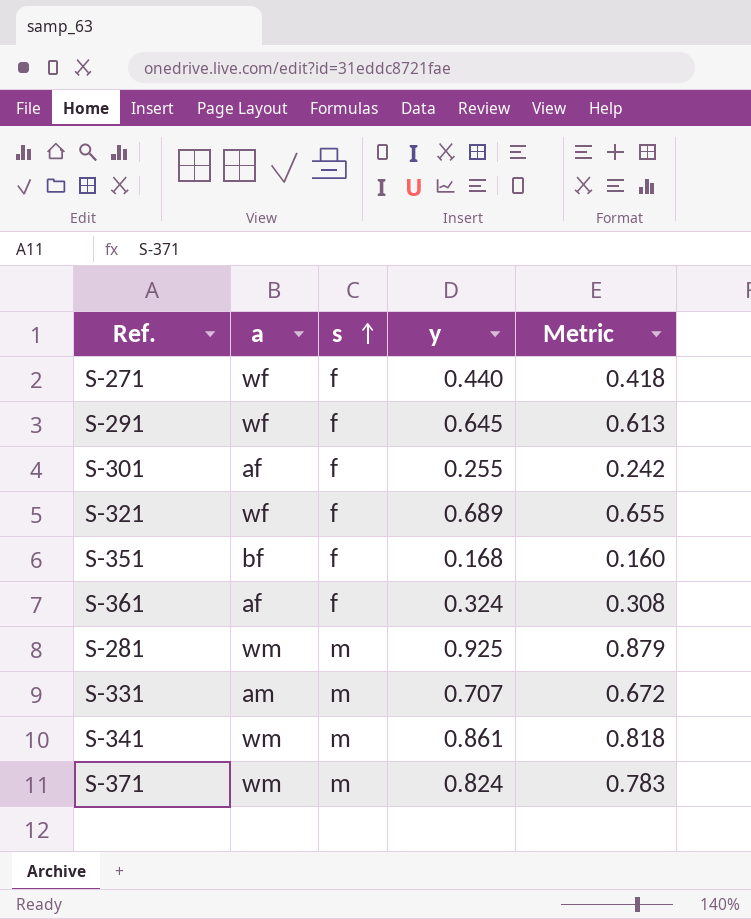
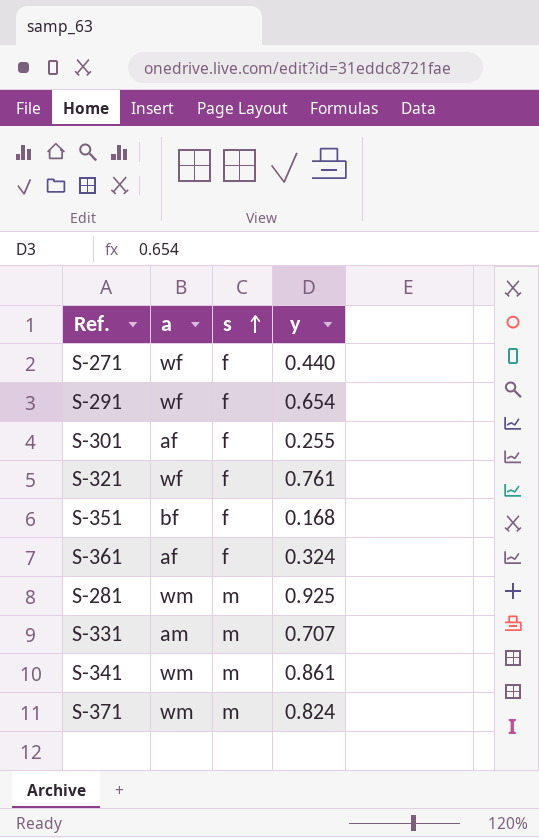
column Metric | formula: [y] * 0.95 -> none
S-291 | y: 0.645 -> 0.654
S-321 | y: 0.689 -> 0.761

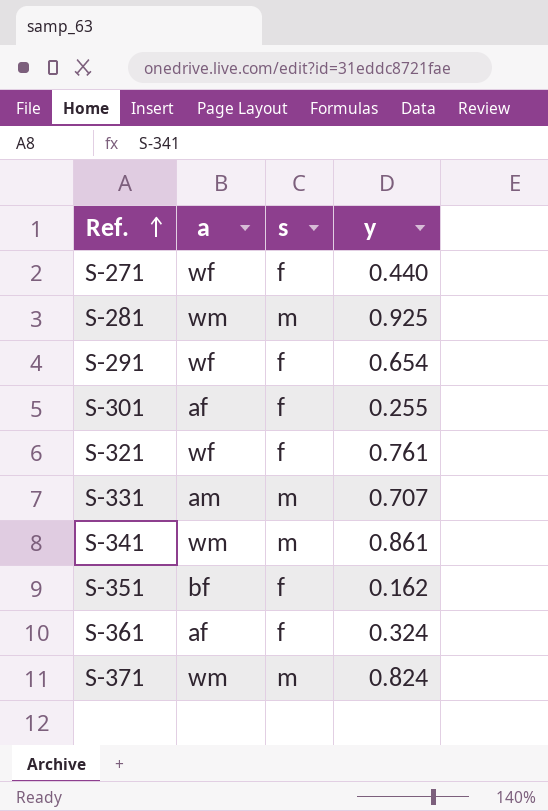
row order: s ascending -> Ref. ascending
S-351 | y: 0.168 -> 0.162

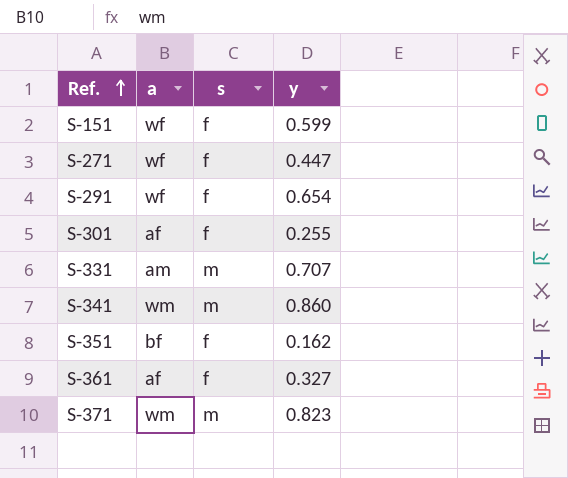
row S-281: wm | m | 0.925 -> none
row S-321: wf | f | 0.761 -> none
row S-151: none -> wf | f | 0.599
S-271 | y: 0.440 -> 0.447
S-341 | y: 0.861 -> 0.860
S-361 | y: 0.324 -> 0.327
S-371 | y: 0.824 -> 0.823

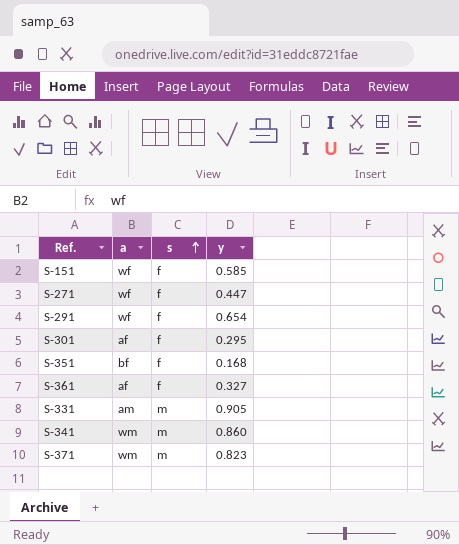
row order: Ref. ascending -> s ascending
S-151 | y: 0.599 -> 0.585
S-301 | y: 0.255 -> 0.295
S-351 | y: 0.162 -> 0.168
S-331 | y: 0.707 -> 0.905

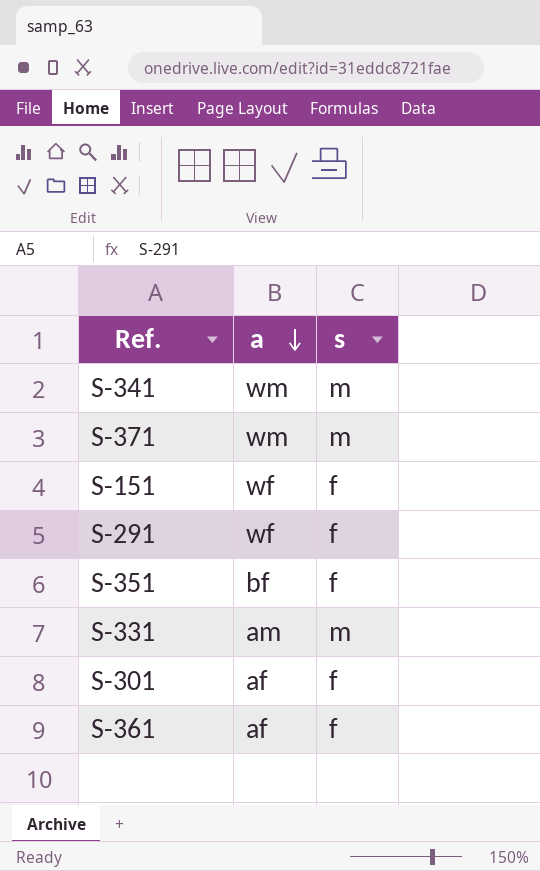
row order: s ascending -> a descending
column y | position: 4 -> none
row S-271: wf | f | 0.447 -> none

